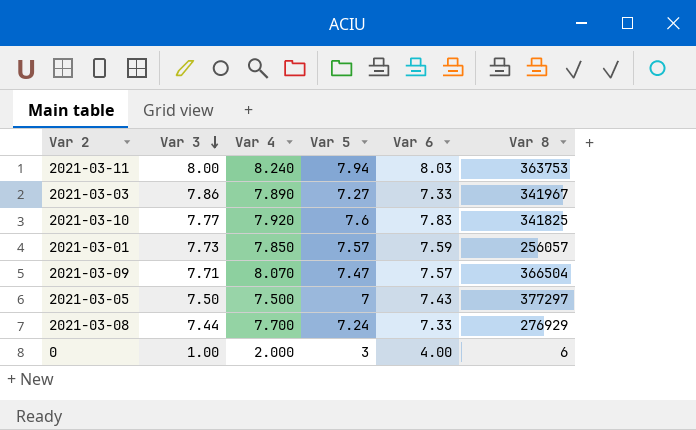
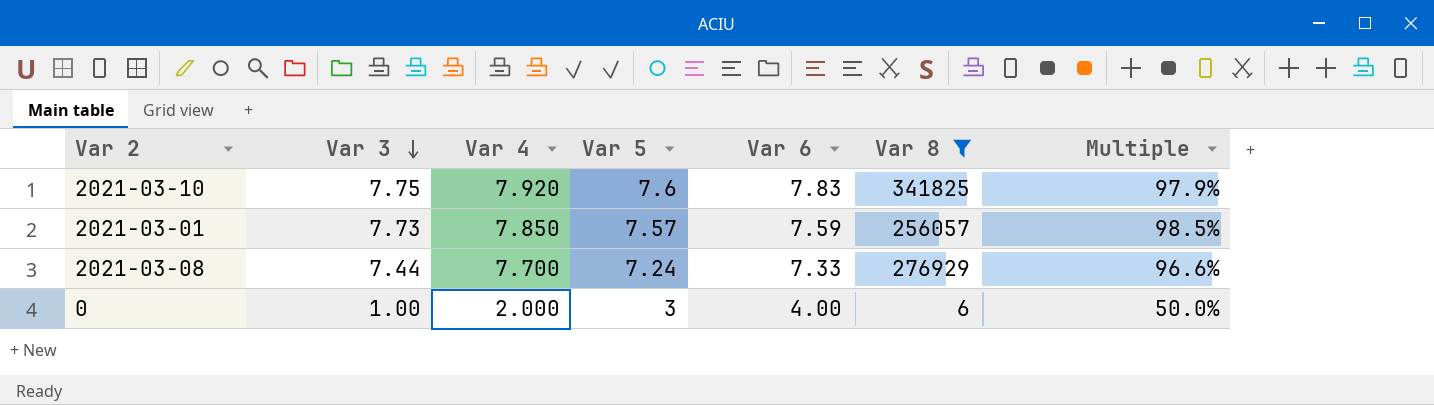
filter: none -> Var 8 <= 341825
column Multiple | formula: none -> [Var 3] / [Var 4]
2021-03-10 | Var 3: 7.77 -> 7.75

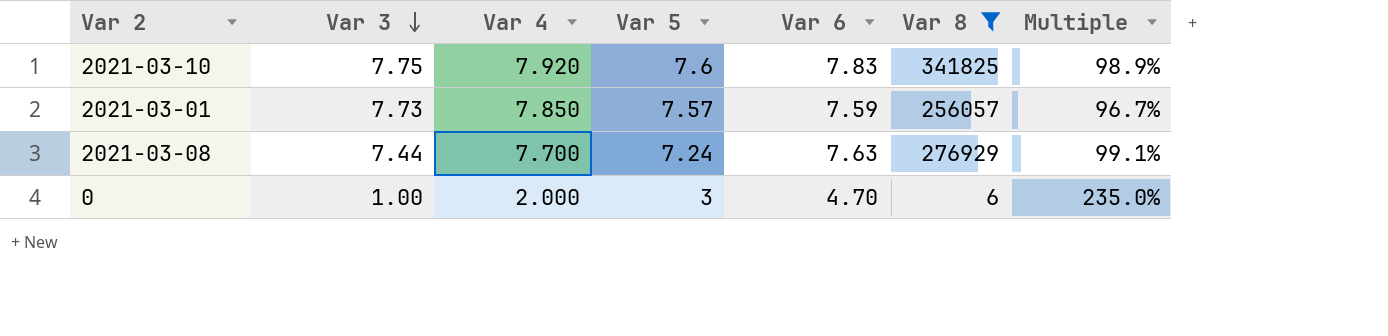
column Multiple | formula: [Var 3] / [Var 4] -> [Var 6] / [Var 4]
2021-03-08 | Var 6: 7.33 -> 7.63
0 | Var 6: 4.00 -> 4.70

